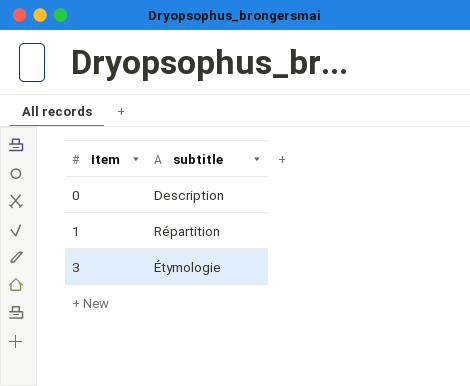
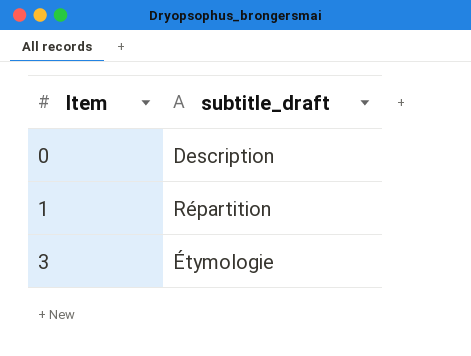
column name: subtitle -> subtitle_draft

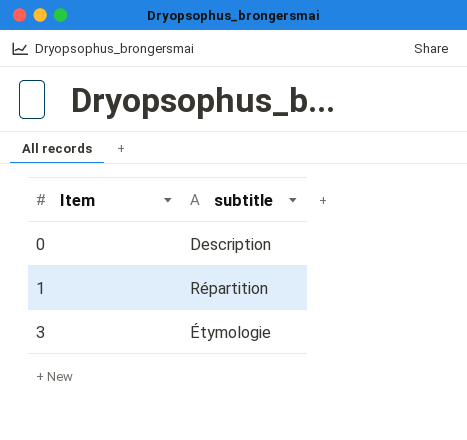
column name: subtitle_draft -> subtitle

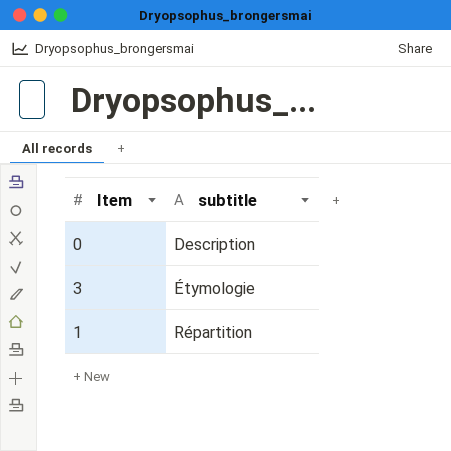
row order: Item ascending -> subtitle ascending

